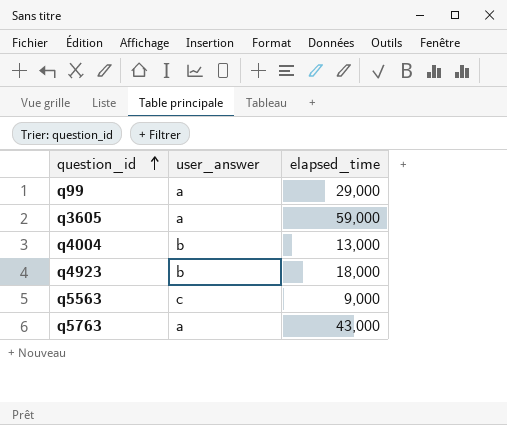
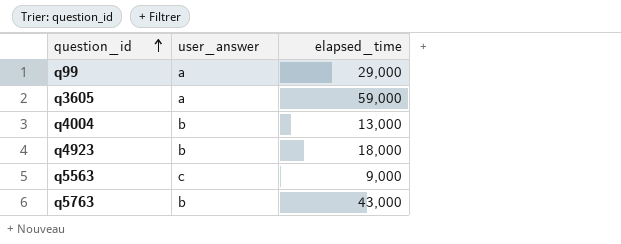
q5763 | user_answer: a -> b

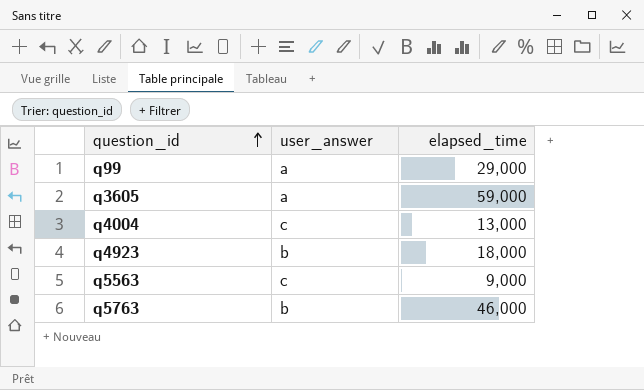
q4004 | user_answer: b -> c
q5763 | elapsed_time: 43,000 -> 46,000

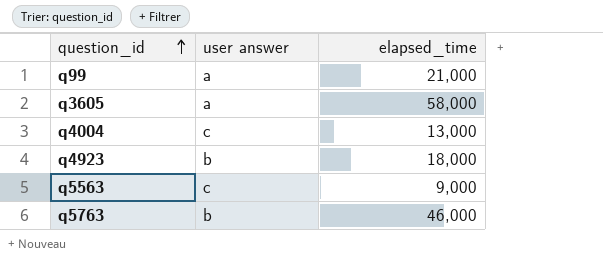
column name: user_answer -> user answer
q99 | elapsed_time: 29,000 -> 21,000
q3605 | elapsed_time: 59,000 -> 58,000

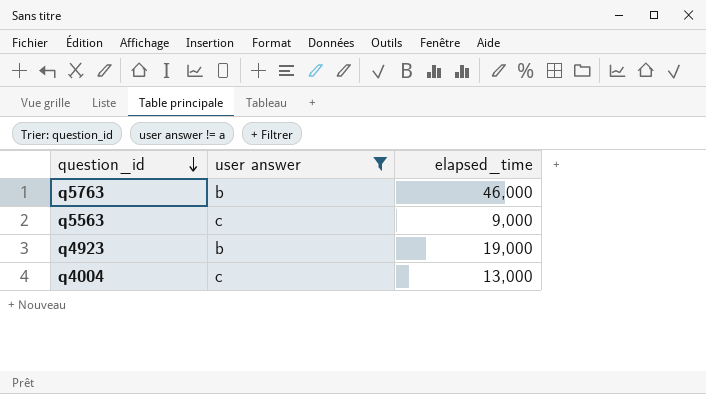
filter: none -> user answer != a
row order: question_id ascending -> question_id descending
q4923 | elapsed_time: 18,000 -> 19,000

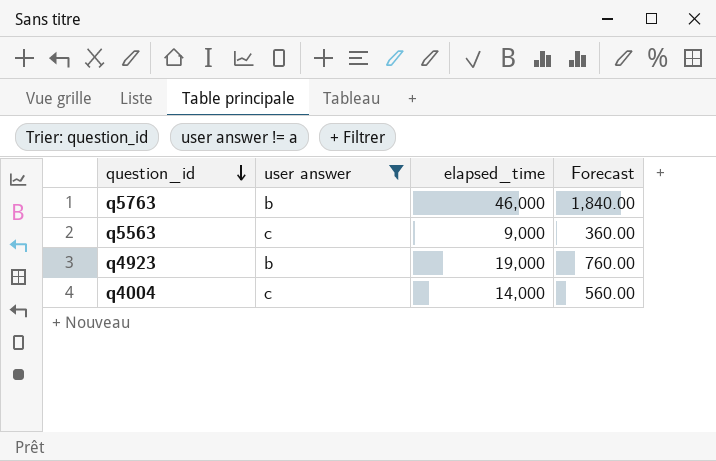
column Forecast | formula: none -> [elapsed_time] * 0.04
q4004 | elapsed_time: 13,000 -> 14,000

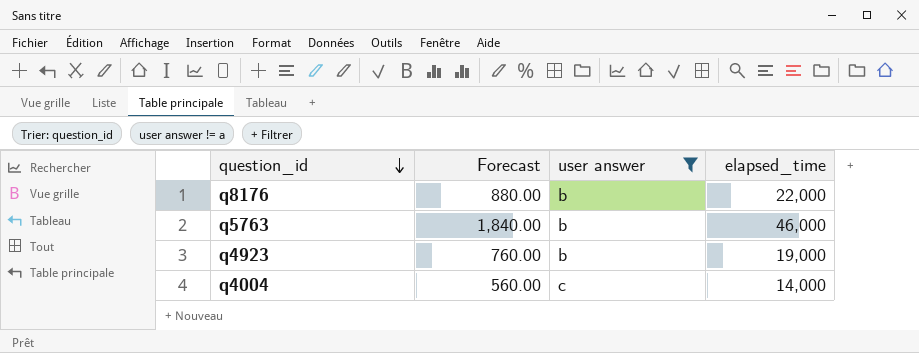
column Forecast | position: 4 -> 2
row q5563: c | 9,000 | 360.00 -> none
row q8176: none -> 880.00 | b | 22,000

